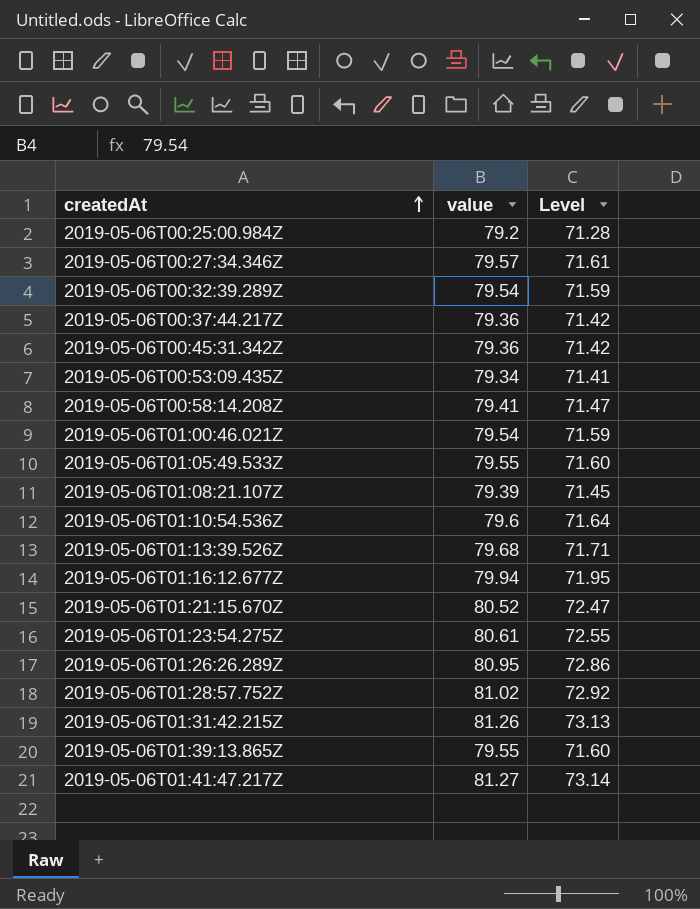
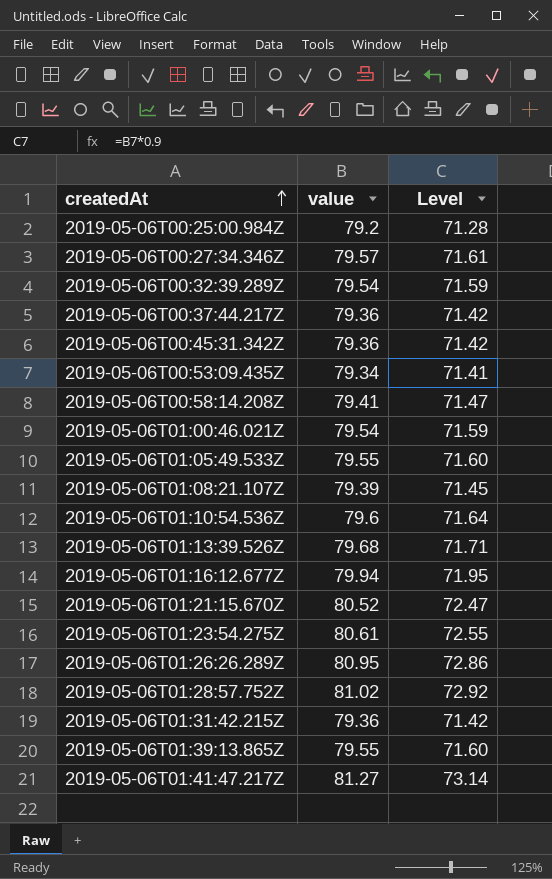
2019-05-06T01:31:42.215Z | value: 81.26 -> 79.36
2019-05-06T01:31:42.215Z | Level: 73.13 -> 71.42

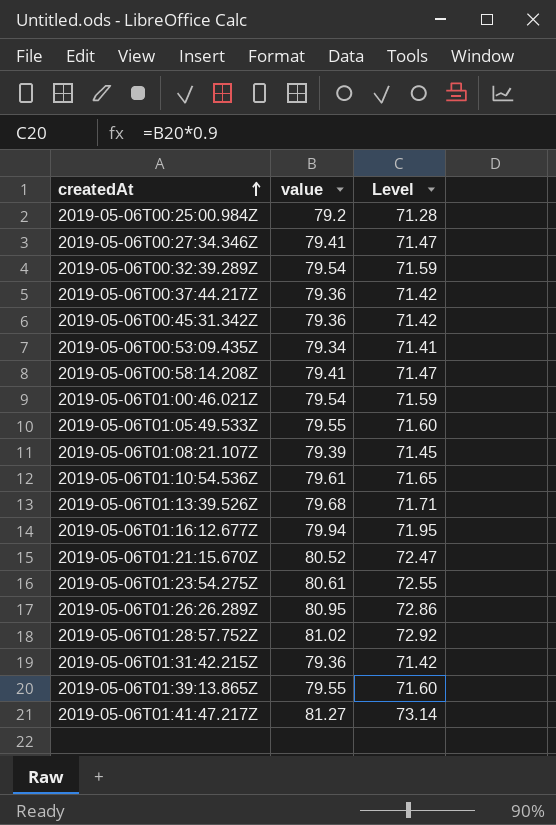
2019-05-06T00:27:34.346Z | value: 79.57 -> 79.41
2019-05-06T00:27:34.346Z | Level: 71.61 -> 71.47
2019-05-06T01:10:54.536Z | value: 79.6 -> 79.61
2019-05-06T01:10:54.536Z | Level: 71.64 -> 71.65

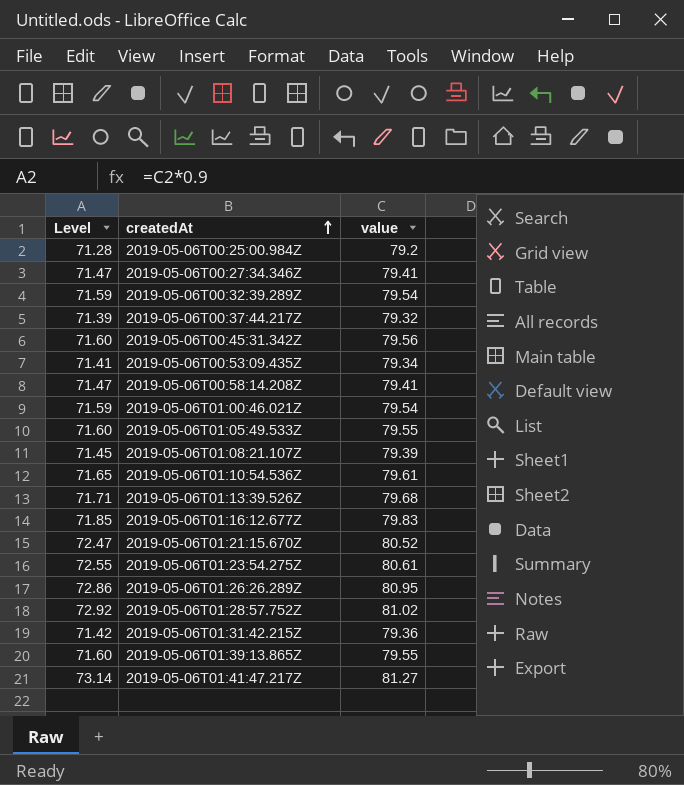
column Level | position: 3 -> 1
2019-05-06T00:37:44.217Z | Level: 71.42 -> 71.39
2019-05-06T00:37:44.217Z | value: 79.36 -> 79.32
2019-05-06T00:45:31.342Z | Level: 71.42 -> 71.60
2019-05-06T00:45:31.342Z | value: 79.36 -> 79.56
2019-05-06T01:16:12.677Z | Level: 71.95 -> 71.85
2019-05-06T01:16:12.677Z | value: 79.94 -> 79.83

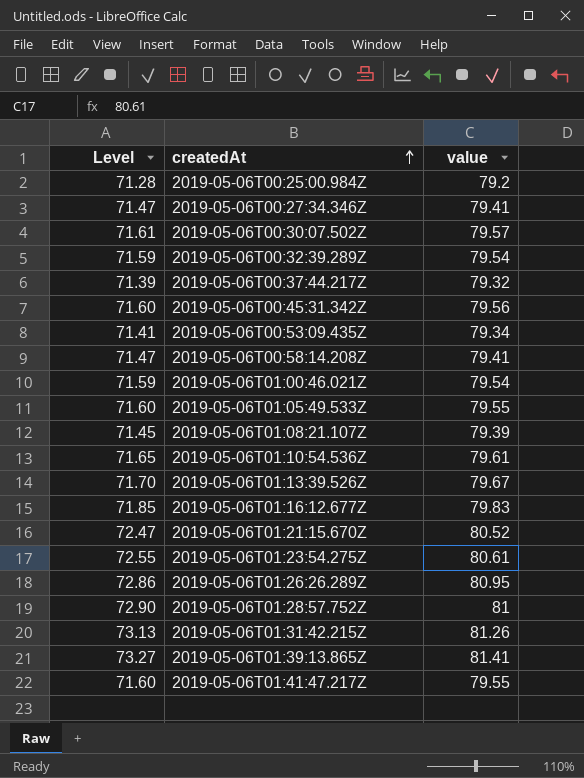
row 2019-05-06T00:30:07.502Z: none -> 71.61 | 79.57
2019-05-06T01:13:39.526Z | Level: 71.71 -> 71.70
2019-05-06T01:13:39.526Z | value: 79.68 -> 79.67
2019-05-06T01:28:57.752Z | Level: 72.92 -> 72.90
2019-05-06T01:28:57.752Z | value: 81.02 -> 81
2019-05-06T01:31:42.215Z | Level: 71.42 -> 73.13
2019-05-06T01:31:42.215Z | value: 79.36 -> 81.26
2019-05-06T01:39:13.865Z | Level: 71.60 -> 73.27
2019-05-06T01:39:13.865Z | value: 79.55 -> 81.41
2019-05-06T01:41:47.217Z | Level: 73.14 -> 71.60
2019-05-06T01:41:47.217Z | value: 81.27 -> 79.55

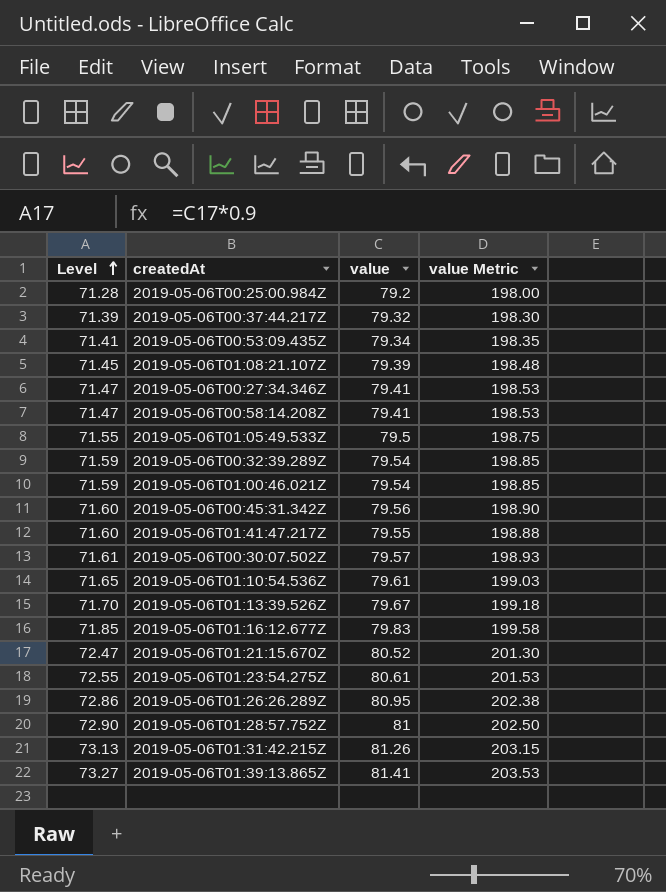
row order: createdAt ascending -> Level ascending
column value Metric | formula: none -> [value] * 2.5
2019-05-06T01:05:49.533Z | Level: 71.60 -> 71.55
2019-05-06T01:05:49.533Z | value: 79.55 -> 79.5

